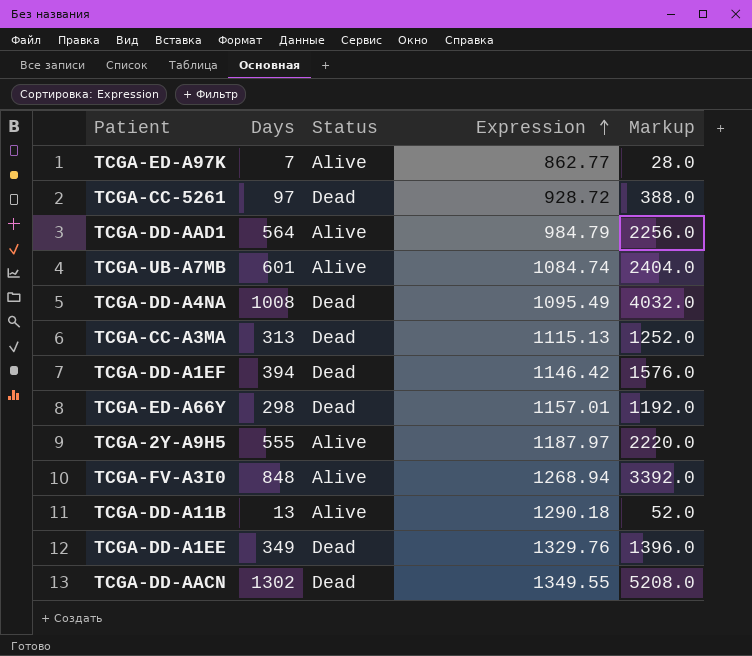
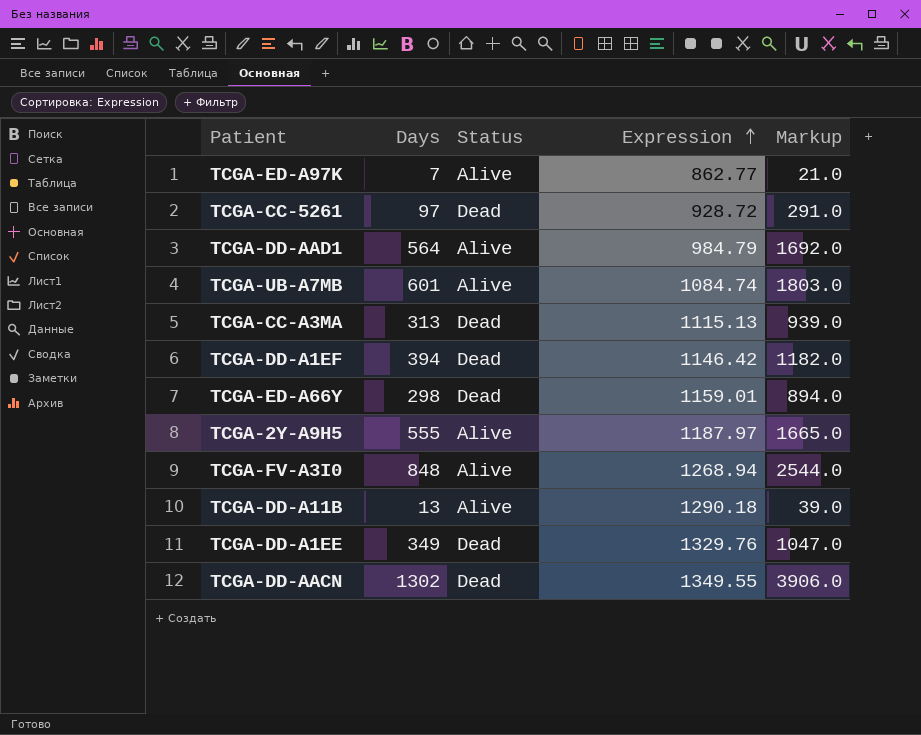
column Markup | formula: [Days] * 4 -> [Days] * 3
row TCGA-DD-A4NA: 1008 | Dead | 1095.49 | 4032.0 -> none
TCGA-ED-A66Y | Expression: 1157.01 -> 1159.01

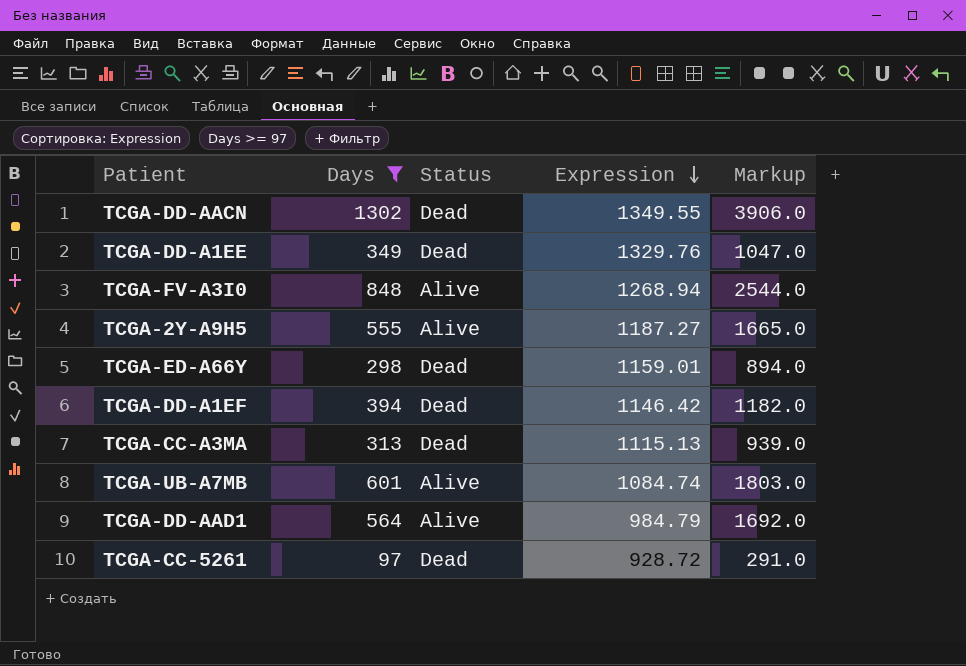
filter: none -> Days >= 97
row order: Expression ascending -> Expression descending
TCGA-2Y-A9H5 | Expression: 1187.97 -> 1187.27

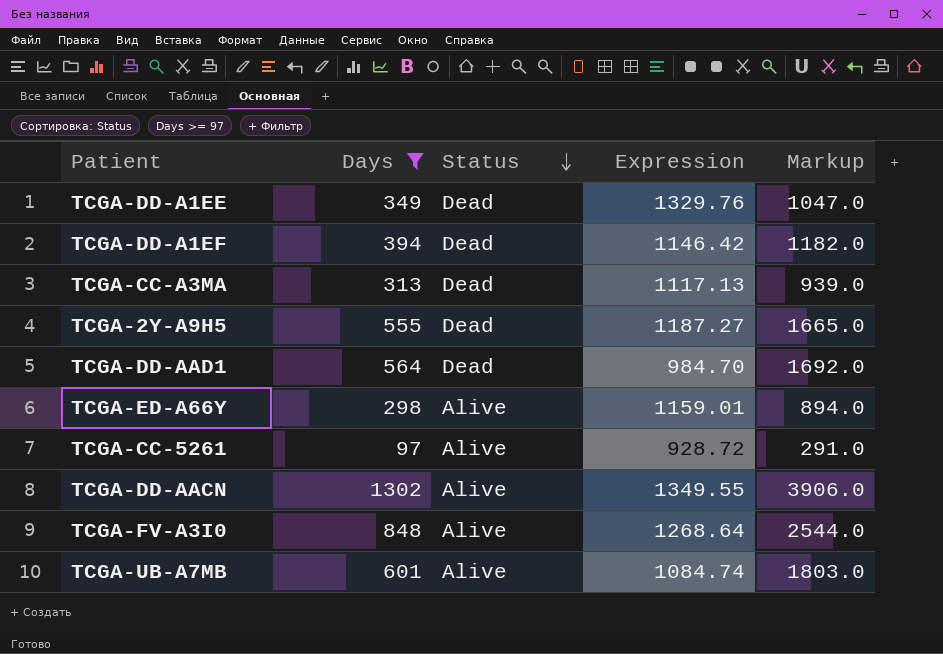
row order: Expression descending -> Status descending
TCGA-CC-A3MA | Expression: 1115.13 -> 1117.13
TCGA-2Y-A9H5 | Status: Alive -> Dead
TCGA-DD-AAD1 | Status: Alive -> Dead
TCGA-DD-AAD1 | Expression: 984.79 -> 984.70
TCGA-ED-A66Y | Status: Dead -> Alive
TCGA-CC-5261 | Status: Dead -> Alive
TCGA-DD-AACN | Status: Dead -> Alive
TCGA-FV-A3I0 | Expression: 1268.94 -> 1268.64

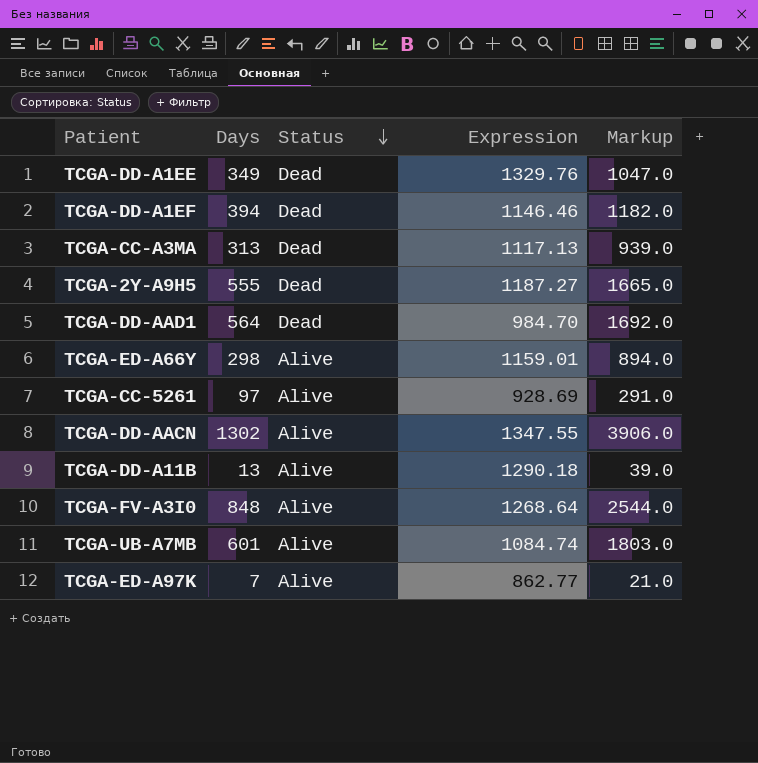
filter: Days >= 97 -> none
TCGA-DD-A1EF | Expression: 1146.42 -> 1146.46
TCGA-CC-5261 | Expression: 928.72 -> 928.69
TCGA-DD-AACN | Expression: 1349.55 -> 1347.55

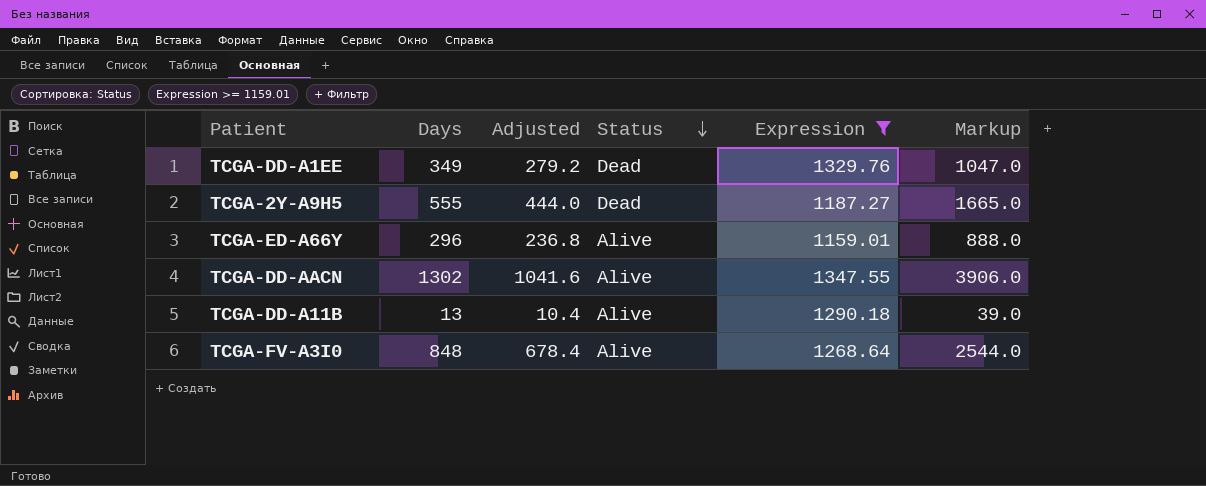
filter: none -> Expression >= 1159.01
column Adjusted | formula: none -> [Days] * 0.8
TCGA-ED-A66Y | Days: 298 -> 296
TCGA-ED-A66Y | Markup: 894.0 -> 888.0

